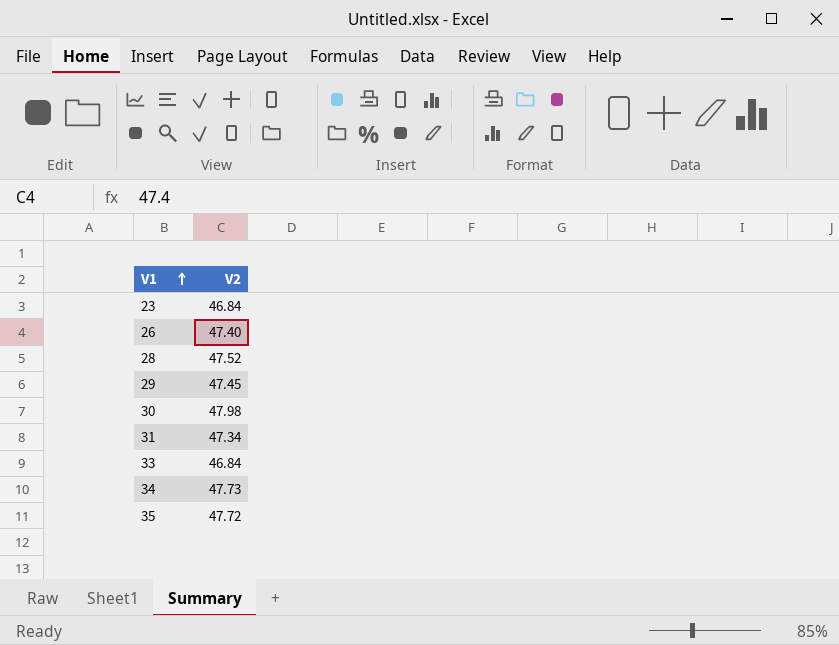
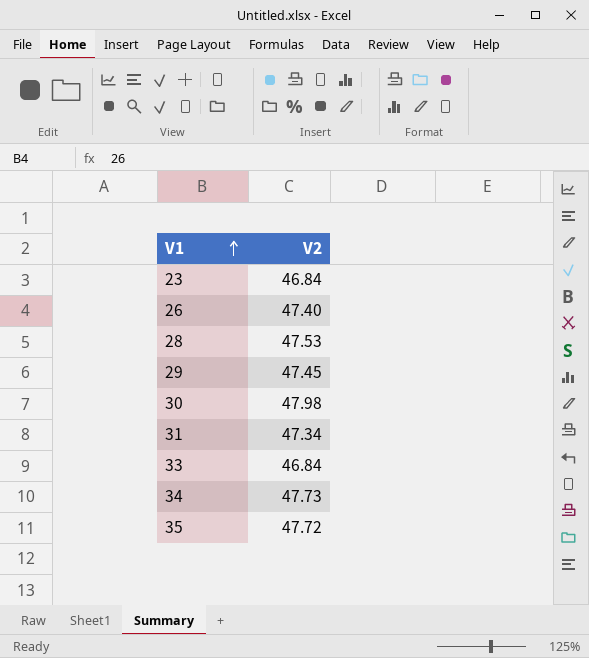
28 | V2: 47.52 -> 47.53

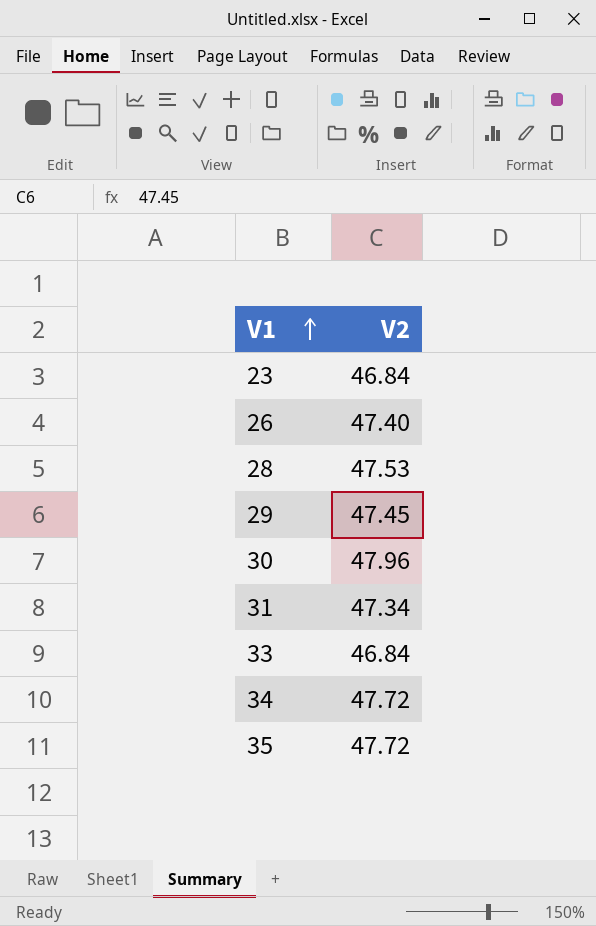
30 | V2: 47.98 -> 47.96
34 | V2: 47.73 -> 47.72

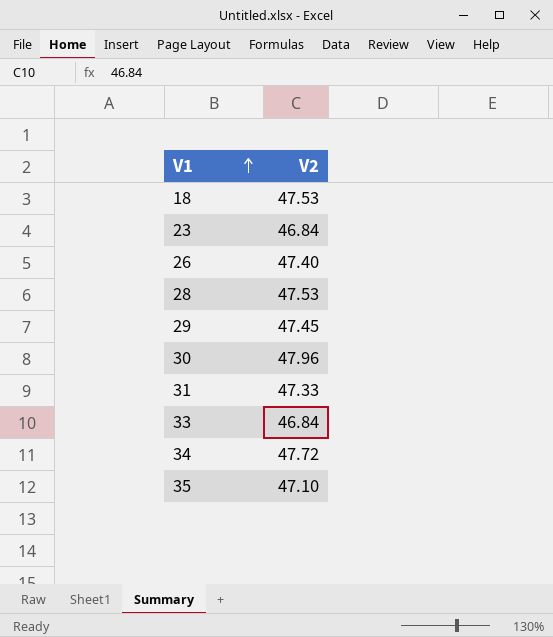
row 18: none -> 47.53
31 | V2: 47.34 -> 47.33
35 | V2: 47.72 -> 47.10

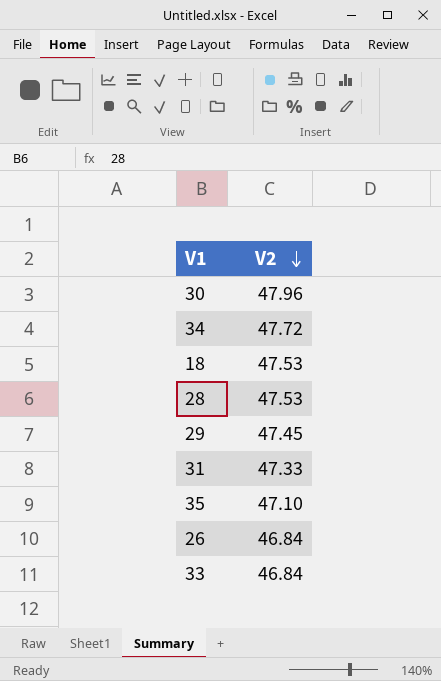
row order: V1 ascending -> V2 descending
row 23: 46.84 -> none
26 | V2: 47.40 -> 46.84

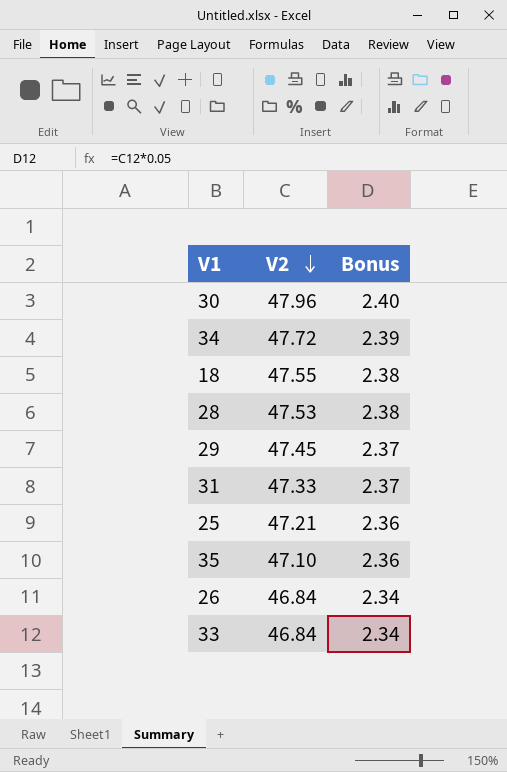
column Bonus | formula: none -> [V2] * 0.05
18 | V2: 47.53 -> 47.55
row 25: none -> 47.21 | 2.36

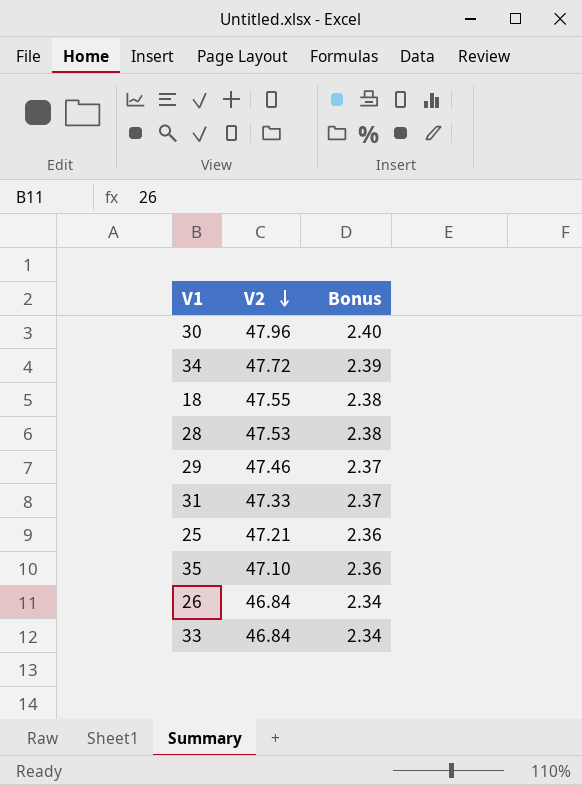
29 | V2: 47.45 -> 47.46

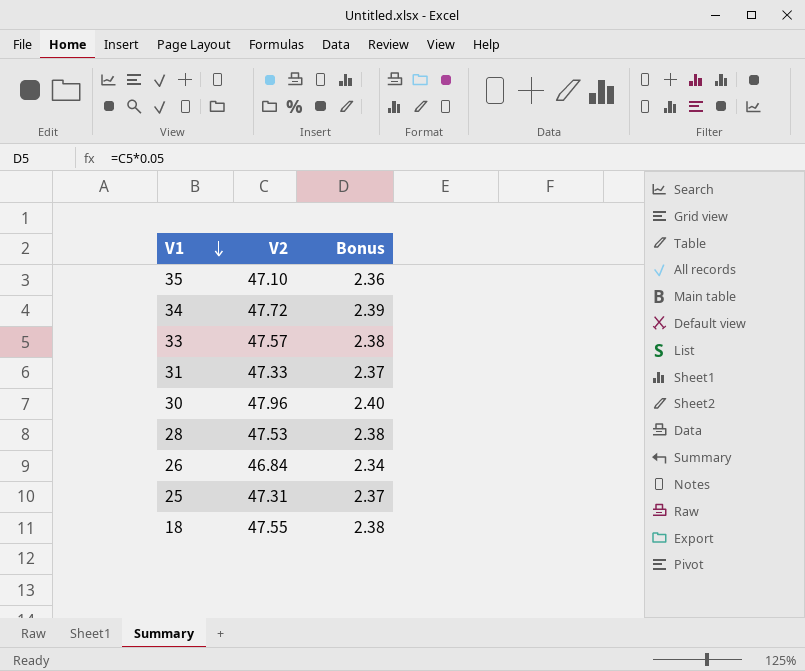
row order: V2 descending -> V1 descending
row 29: 47.46 | 2.37 -> none
33 | V2: 46.84 -> 47.57
33 | Bonus: 2.34 -> 2.38
25 | V2: 47.21 -> 47.31
25 | Bonus: 2.36 -> 2.37

